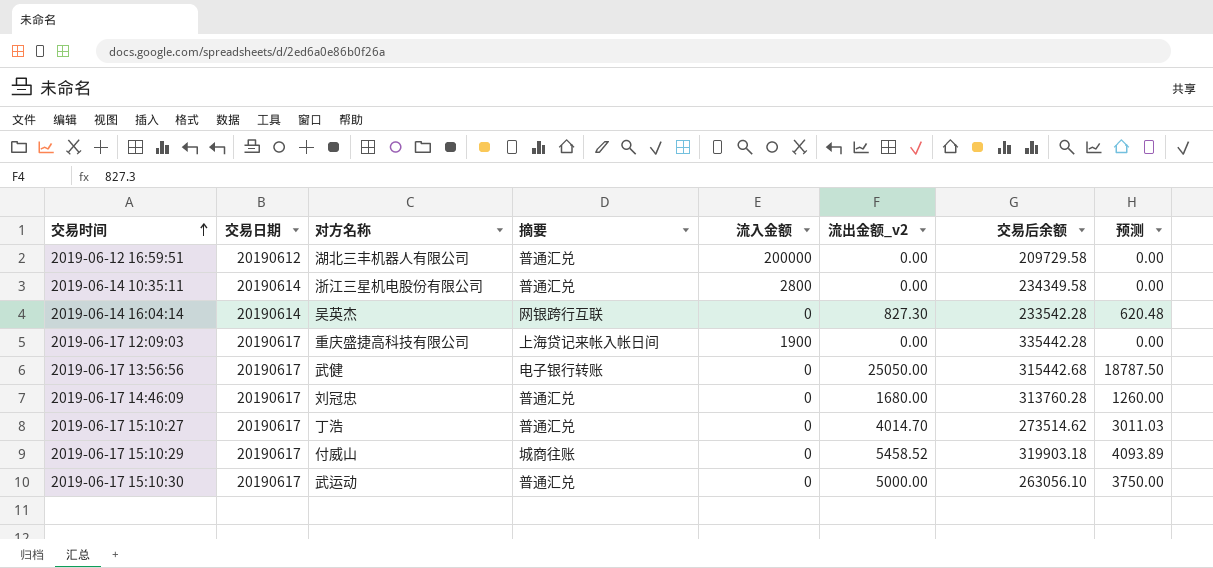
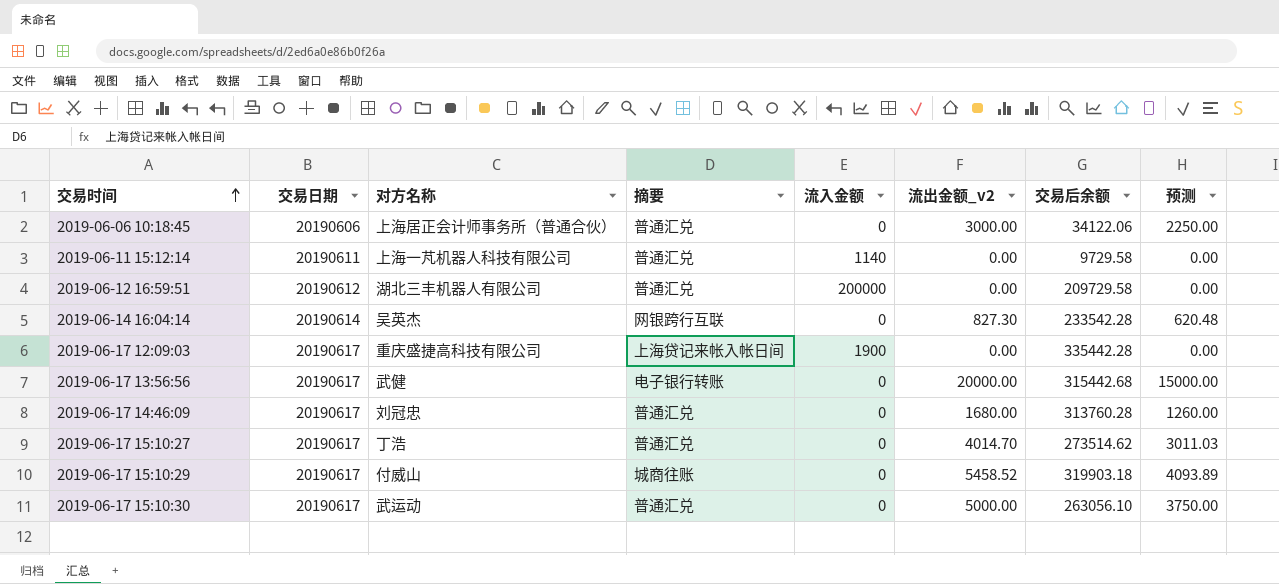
row 2019-06-14 10:35:11: 20190614 | 浙江三星机电股份有限公司 | 普通汇兑 | 2800 | 0.00 | 234349.58 | 0.00 -> none
row 2019-06-06 10:18:45: none -> 20190606 | 上海居正会计师事务所（普通合伙） | 普通汇兑 | 0 | 3000.00 | 34122.06 | 2250.00
row 2019-06-11 15:12:14: none -> 20190611 | 上海一芃机器人科技有限公司 | 普通汇兑 | 1140 | 0.00 | 9729.58 | 0.00
2019-06-17 13:56:56 | 流出金额_v2: 25050.00 -> 20000.00
2019-06-17 13:56:56 | 预测: 18787.50 -> 15000.00

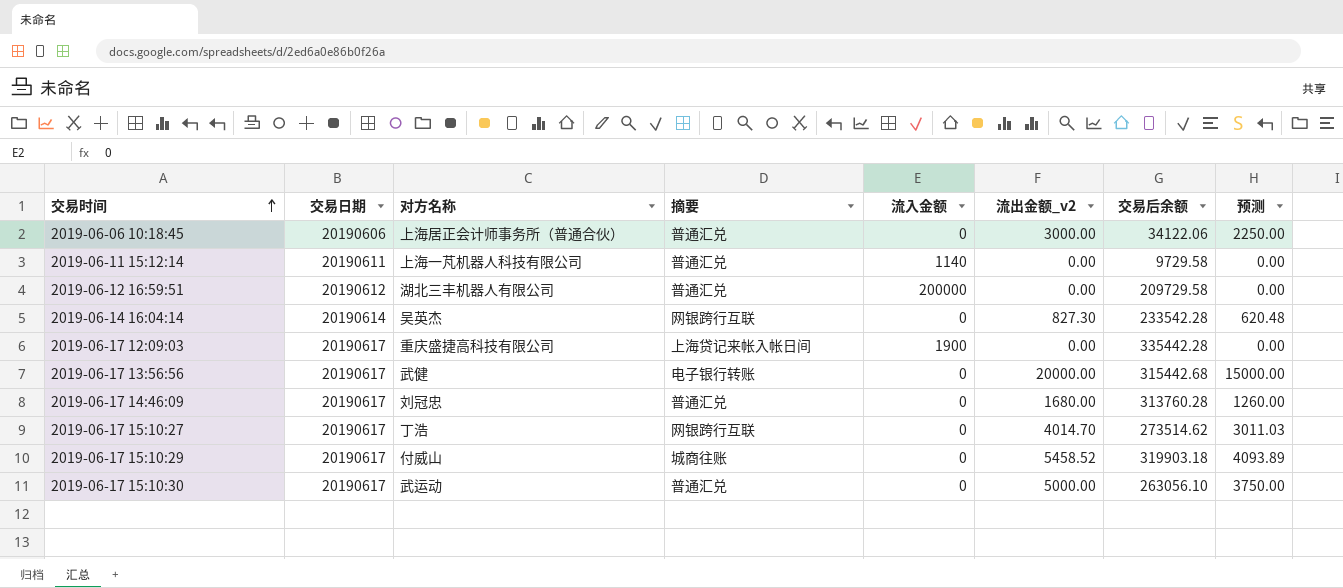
2019-06-17 15:10:27 | 摘要: 普通汇兑 -> 网银跨行互联

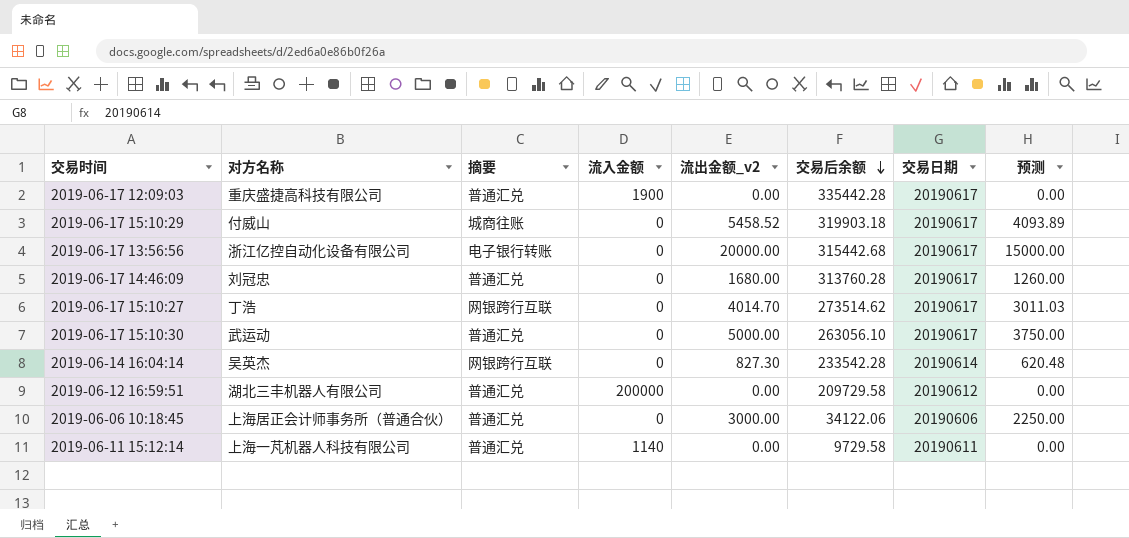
row order: 交易时间 ascending -> 交易后余额 descending
column 交易日期 | position: 2 -> 7
2019-06-17 12:09:03 | 摘要: 上海贷记来帐入帐日间 -> 普通汇兑
2019-06-17 13:56:56 | 对方名称: 武健 -> 浙江亿控自动化设备有限公司

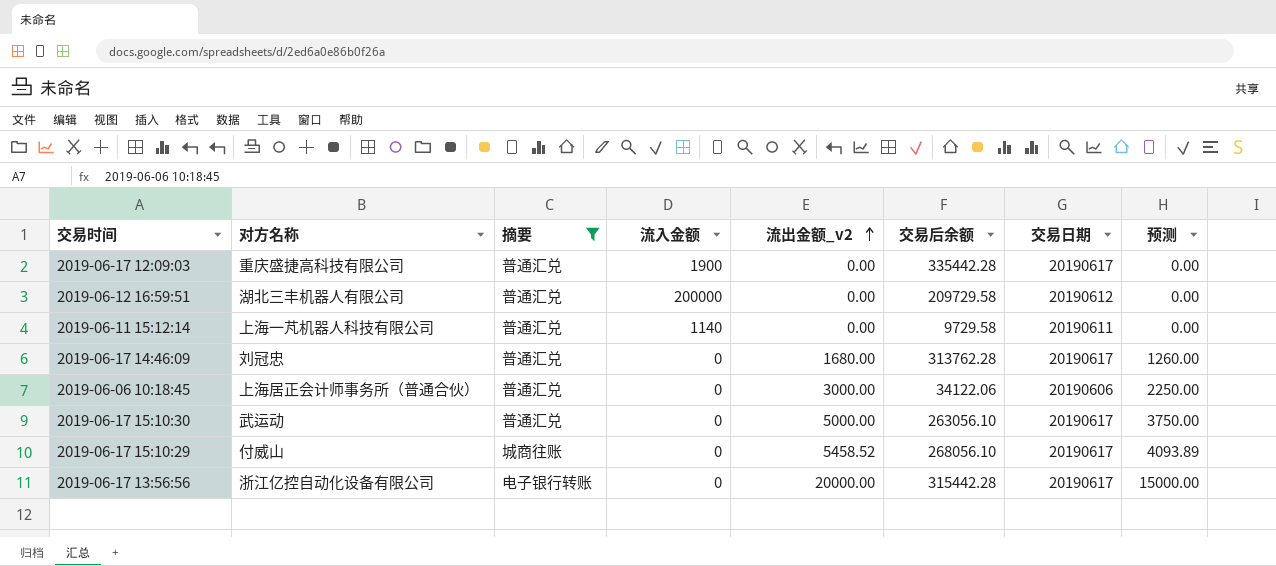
filter: none -> 摘要 != 网银跨行互联
row order: 交易后余额 descending -> 流出金额_v2 ascending
2019-06-17 14:46:09 | 交易后余额: 313760.28 -> 313762.28
2019-06-17 15:10:29 | 交易后余额: 319903.18 -> 268056.10
2019-06-17 13:56:56 | 交易后余额: 315442.68 -> 315442.28

